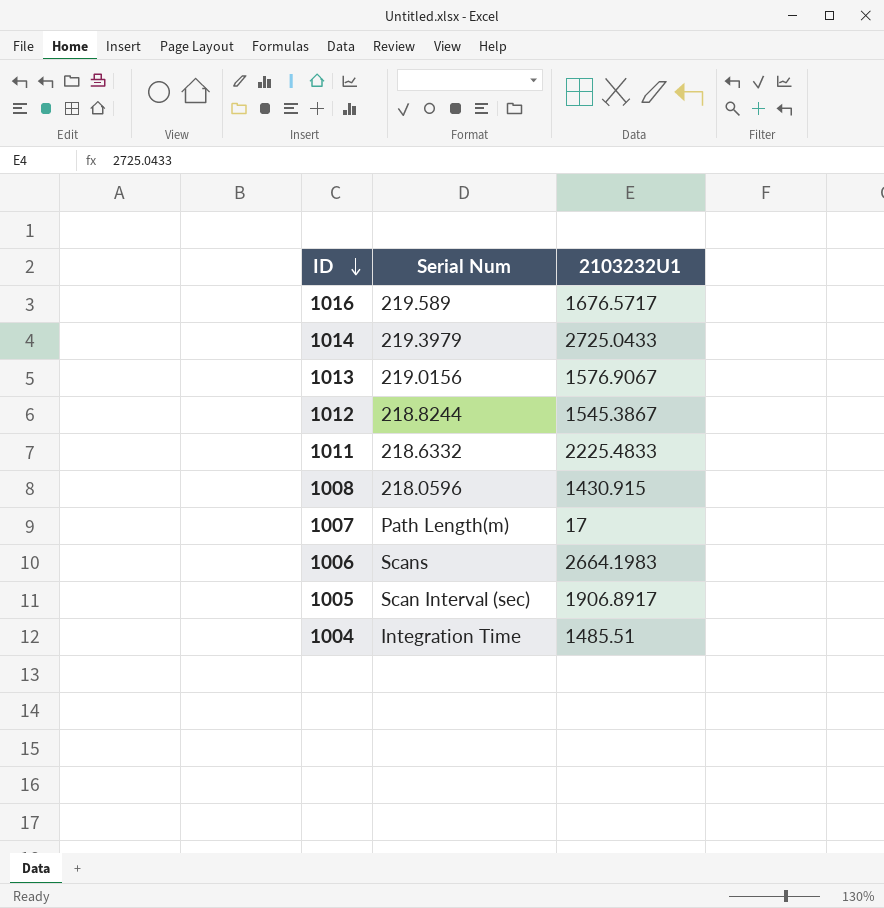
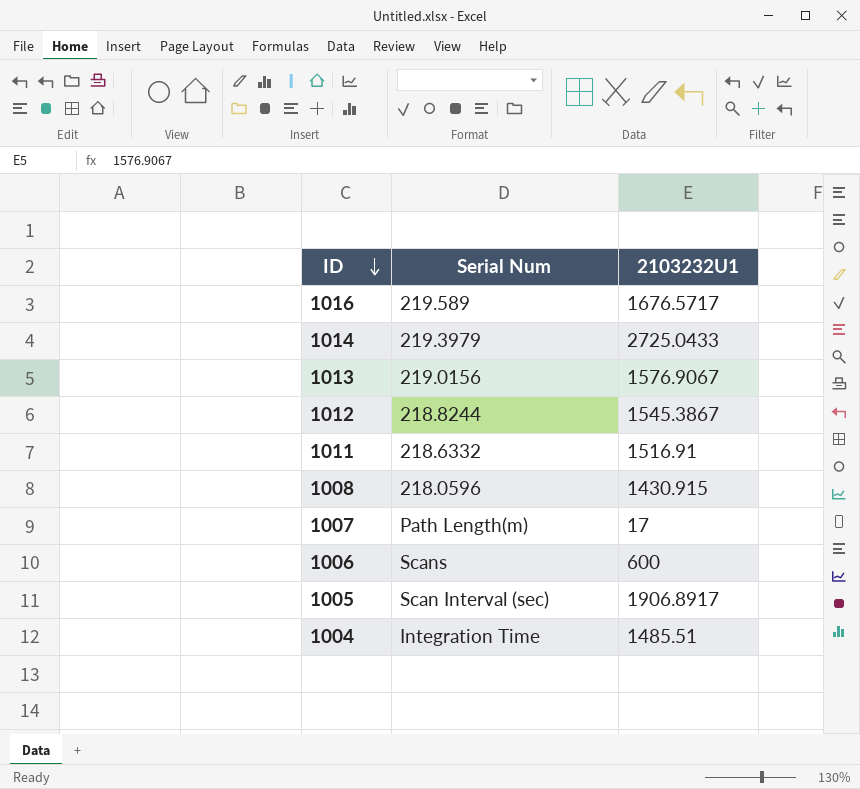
1011 | 2103232U1: 2225.4833 -> 1516.91
1006 | 2103232U1: 2664.1983 -> 600

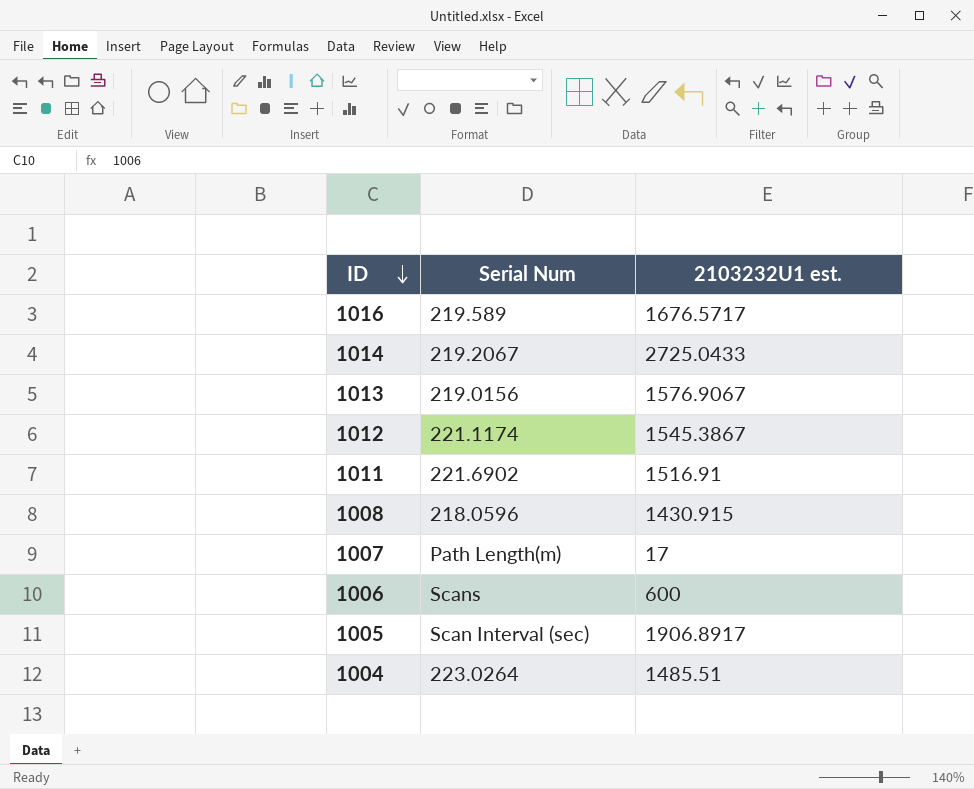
column name: 2103232U1 -> 2103232U1 est.
1014 | Serial Num: 219.3979 -> 219.2067
1012 | Serial Num: 218.8244 -> 221.1174
1011 | Serial Num: 218.6332 -> 221.6902
1004 | Serial Num: Integration Time -> 223.0264

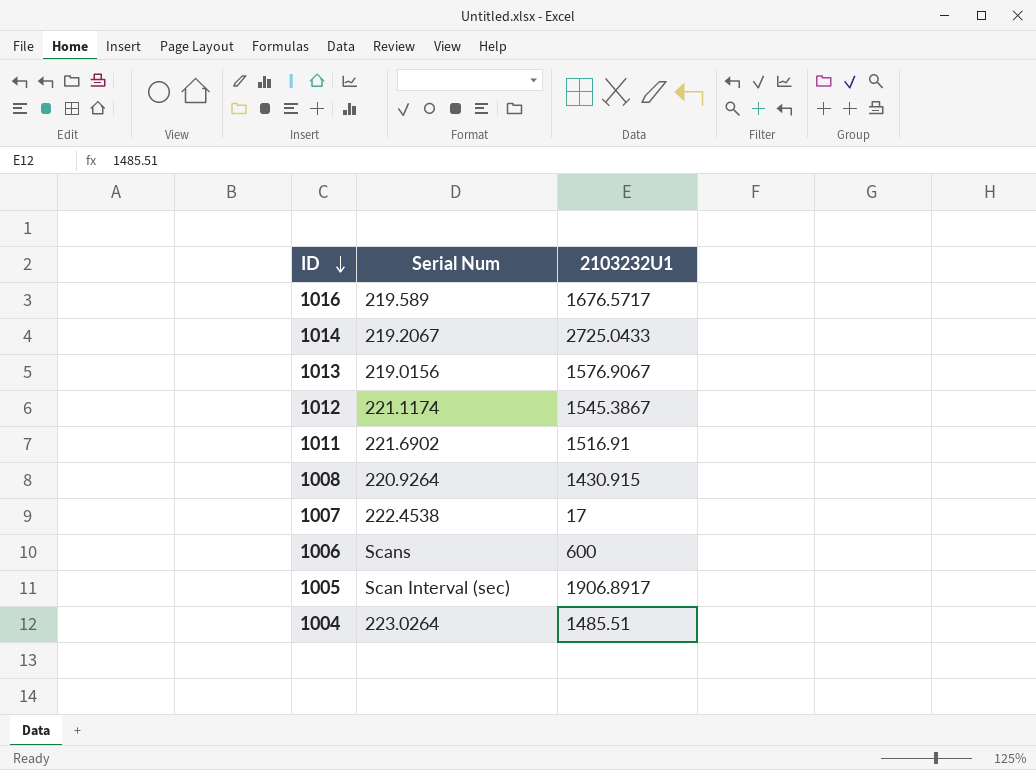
column name: 2103232U1 est. -> 2103232U1
1008 | Serial Num: 218.0596 -> 220.9264
1007 | Serial Num: Path Length(m) -> 222.4538

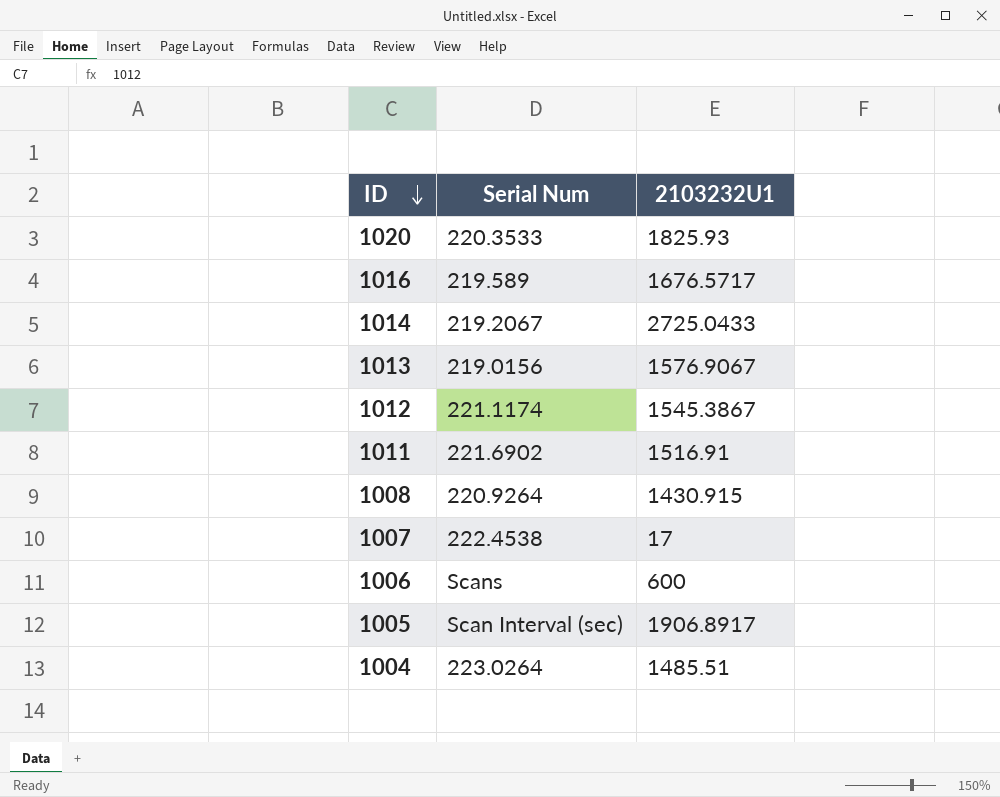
row 1020: none -> 220.3533 | 1825.93

